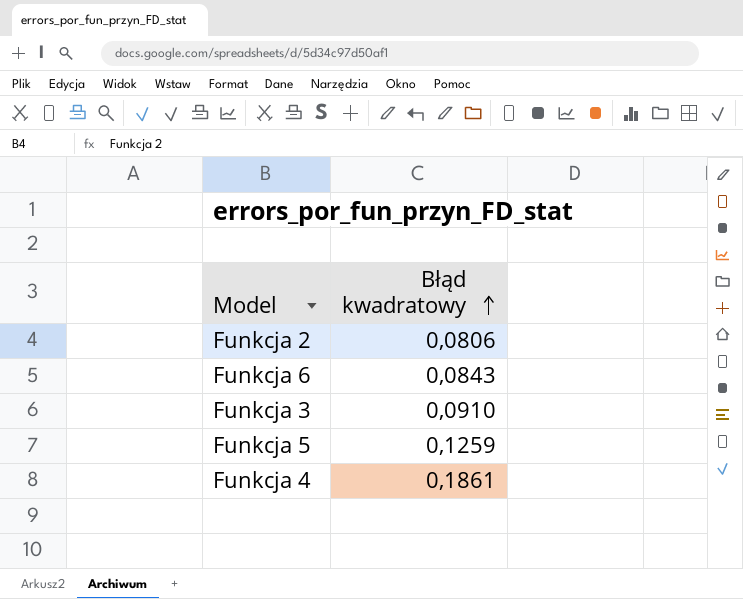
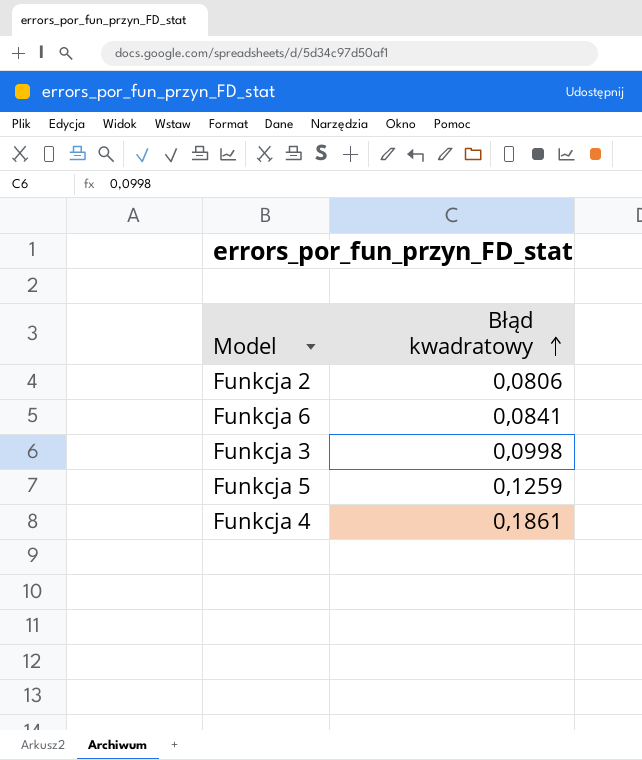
Funkcja 6 | Błąd kwadratowy: 0,0843 -> 0,0841
Funkcja 3 | Błąd kwadratowy: 0,0910 -> 0,0998

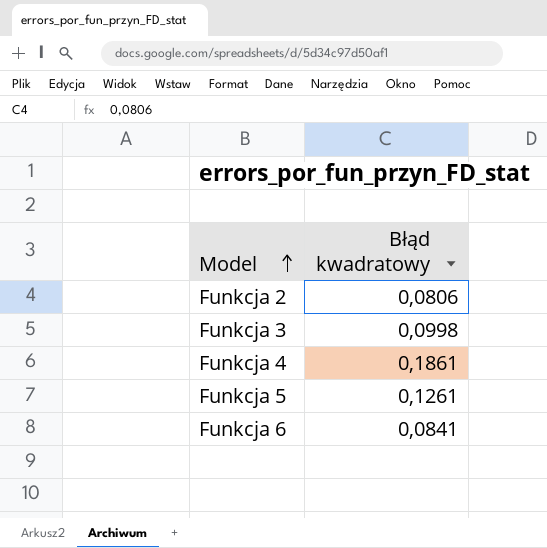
row order: Błąd kwadratowy ascending -> Model ascending
Funkcja 5 | Błąd kwadratowy: 0,1259 -> 0,1261

